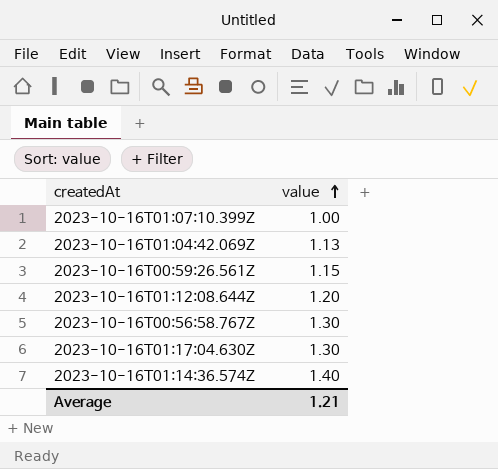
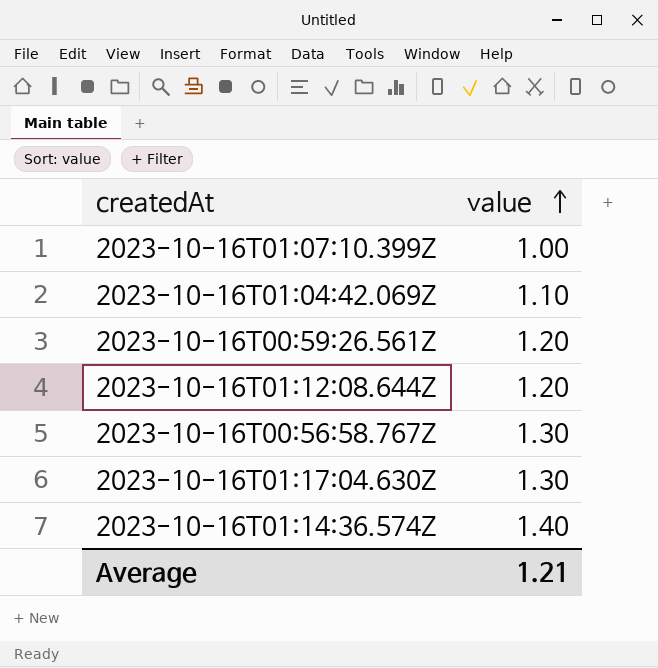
2023-10-16T01:04:42.069Z | value: 1.13 -> 1.10
2023-10-16T00:59:26.561Z | value: 1.15 -> 1.20

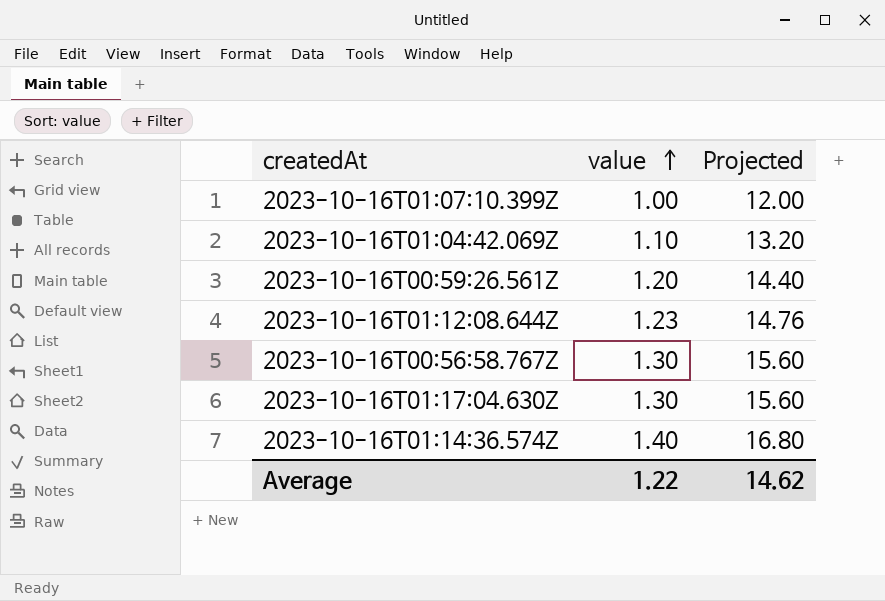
column Projected | formula: none -> [value] * 12
2023-10-16T01:12:08.644Z | value: 1.20 -> 1.23
Average | value: 1.21 -> 1.22

